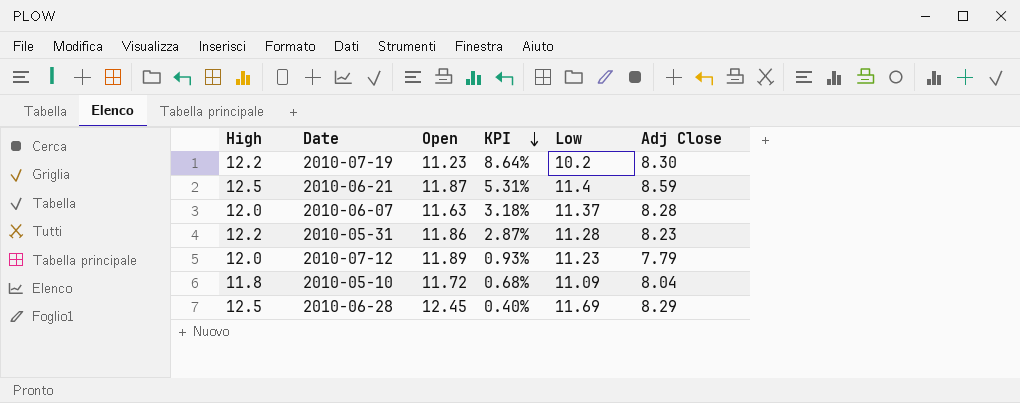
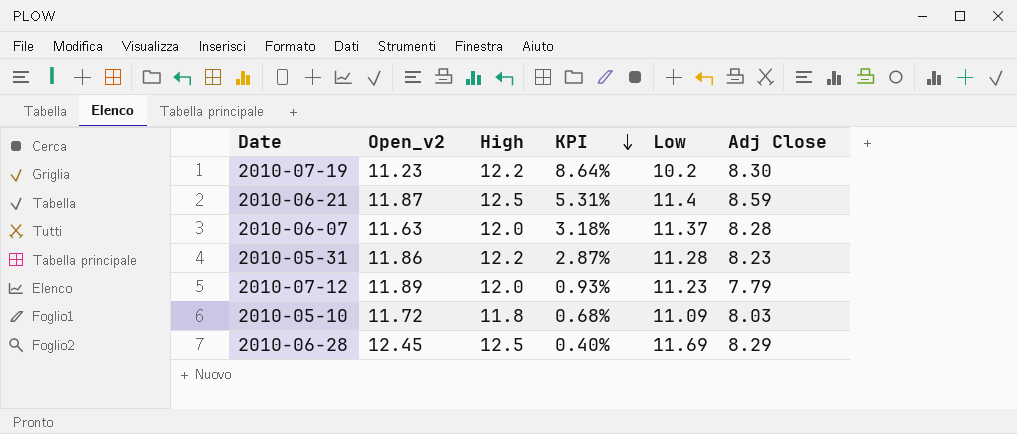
column name: Open -> Open_v2
column High | position: 1 -> 3
2010-05-10 | Adj Close: 8.04 -> 8.03

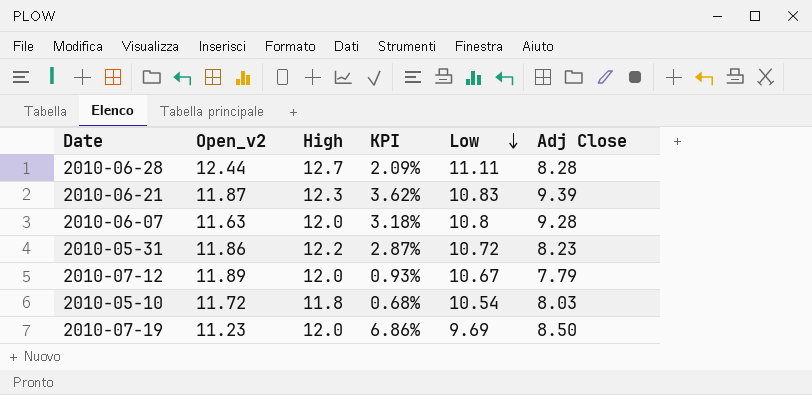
row order: KPI descending -> Low descending
2010-06-28 | Open_v2: 12.45 -> 12.44
2010-06-28 | High: 12.5 -> 12.7
2010-06-28 | KPI: 0.40% -> 2.09%
2010-06-28 | Low: 11.69 -> 11.11
2010-06-28 | Adj Close: 8.29 -> 8.28
2010-06-21 | High: 12.5 -> 12.3
2010-06-21 | KPI: 5.31% -> 3.62%
2010-06-21 | Low: 11.4 -> 10.83
2010-06-21 | Adj Close: 8.59 -> 9.39
2010-06-07 | Low: 11.37 -> 10.8
2010-06-07 | Adj Close: 8.28 -> 9.28
2010-05-31 | Low: 11.28 -> 10.72
2010-07-12 | Low: 11.23 -> 10.67
2010-05-10 | Low: 11.09 -> 10.54
2010-07-19 | High: 12.2 -> 12.0
2010-07-19 | KPI: 8.64% -> 6.86%
2010-07-19 | Low: 10.2 -> 9.69
2010-07-19 | Adj Close: 8.30 -> 8.50

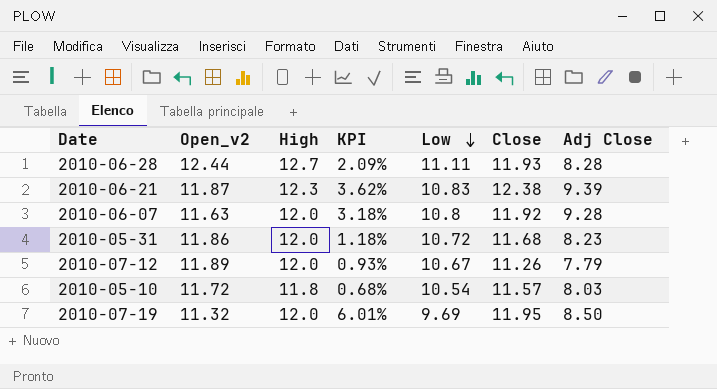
column Close | position: none -> 6
2010-05-31 | High: 12.2 -> 12.0
2010-05-31 | KPI: 2.87% -> 1.18%
2010-07-19 | Open_v2: 11.23 -> 11.32
2010-07-19 | KPI: 6.86% -> 6.01%

